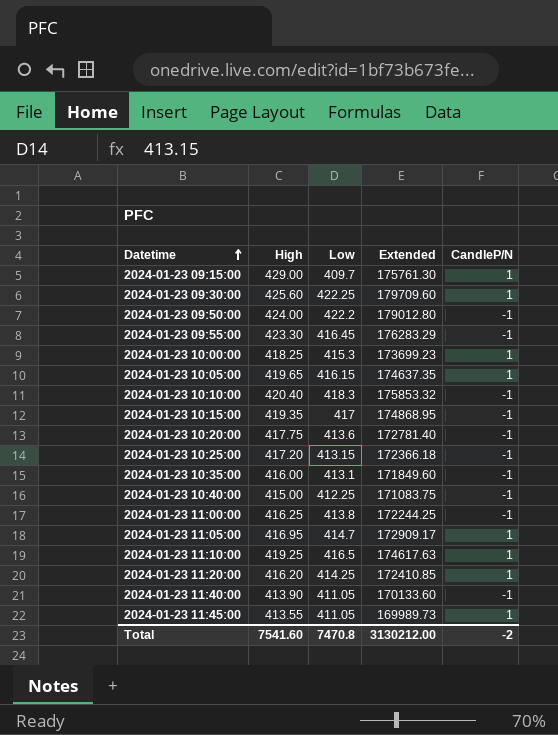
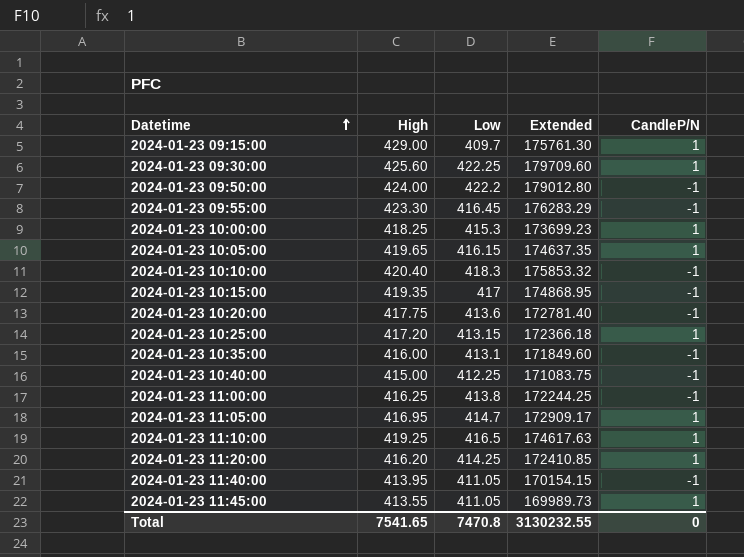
2024-01-23 10:25:00 | CandleP/N: -1 -> 1
2024-01-23 11:40:00 | High: 413.90 -> 413.95
2024-01-23 11:40:00 | Extended: 170133.60 -> 170154.15
Total | High: 7541.60 -> 7541.65
Total | Extended: 3130212.00 -> 3130232.55
Total | CandleP/N: -2 -> 0

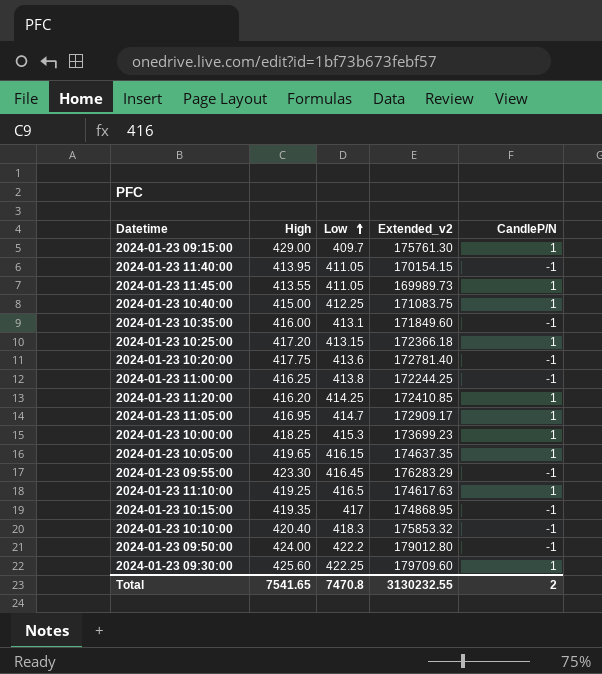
row order: Datetime ascending -> Low ascending
column name: Extended -> Extended_v2
2024-01-23 10:40:00 | CandleP/N: -1 -> 1
Total | CandleP/N: 0 -> 2

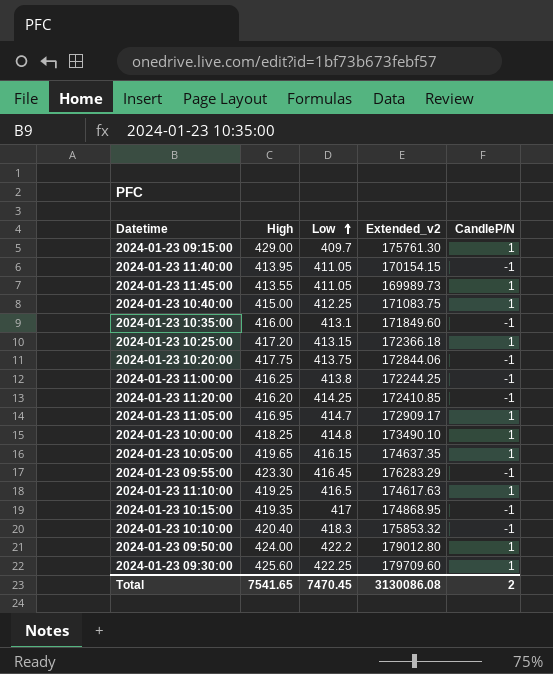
2024-01-23 10:20:00 | Low: 413.6 -> 413.75
2024-01-23 10:20:00 | Extended_v2: 172781.40 -> 172844.06
2024-01-23 11:20:00 | CandleP/N: 1 -> -1
2024-01-23 10:00:00 | Low: 415.3 -> 414.8
2024-01-23 10:00:00 | Extended_v2: 173699.23 -> 173490.10
2024-01-23 09:50:00 | CandleP/N: -1 -> 1
Total | Low: 7470.8 -> 7470.45
Total | Extended_v2: 3130232.55 -> 3130086.08

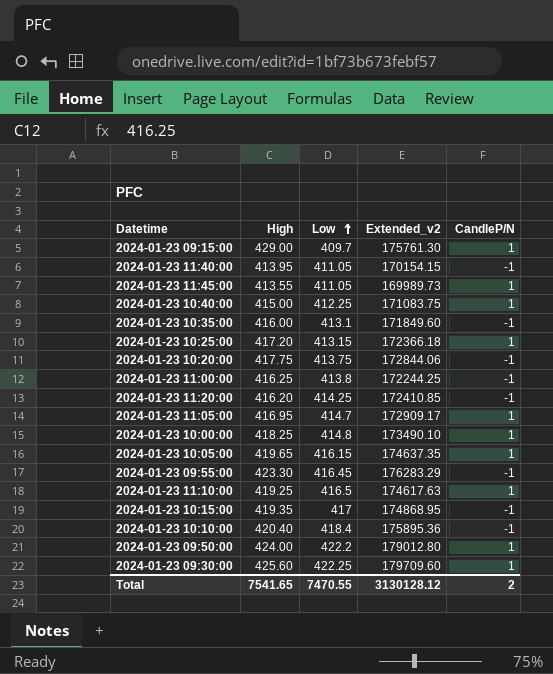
2024-01-23 10:10:00 | Low: 418.3 -> 418.4
2024-01-23 10:10:00 | Extended_v2: 175853.32 -> 175895.36
Total | Low: 7470.45 -> 7470.55
Total | Extended_v2: 3130086.08 -> 3130128.12

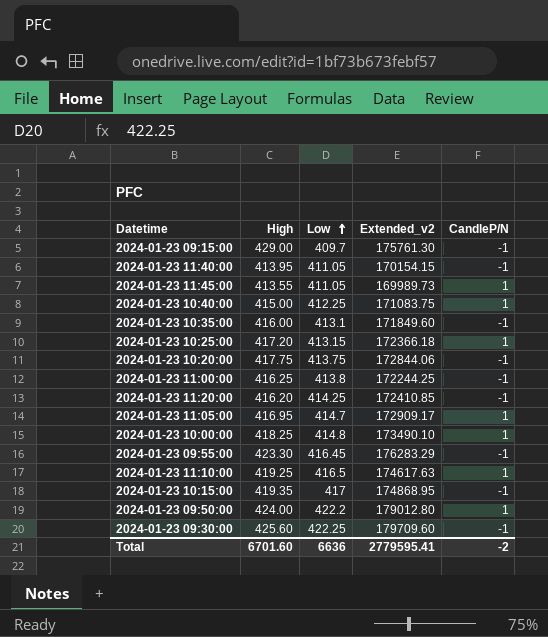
row 2024-01-23 10:05:00: 419.65 | 416.15 | 174637.35 | 1 -> none
row 2024-01-23 10:10:00: 420.40 | 418.4 | 175895.36 | -1 -> none
2024-01-23 09:15:00 | CandleP/N: 1 -> -1
2024-01-23 09:30:00 | CandleP/N: 1 -> -1
Total | High: 7541.65 -> 6701.60
Total | Low: 7470.55 -> 6636
Total | Extended_v2: 3130128.12 -> 2779595.41
Total | CandleP/N: 2 -> -2

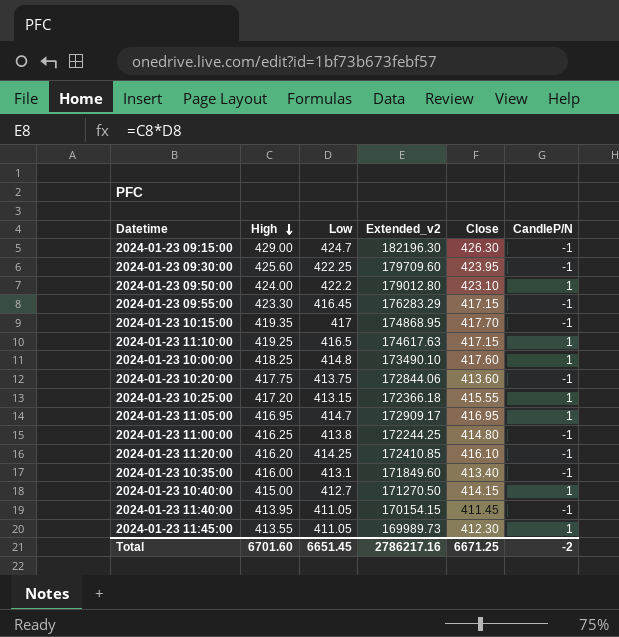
row order: Low ascending -> High descending
column Close | position: none -> 5
2024-01-23 09:15:00 | Low: 409.7 -> 424.7
2024-01-23 09:15:00 | Extended_v2: 175761.30 -> 182196.30
2024-01-23 10:40:00 | Low: 412.25 -> 412.7
2024-01-23 10:40:00 | Extended_v2: 171083.75 -> 171270.50
Total | Low: 6636 -> 6651.45
Total | Extended_v2: 2779595.41 -> 2786217.16

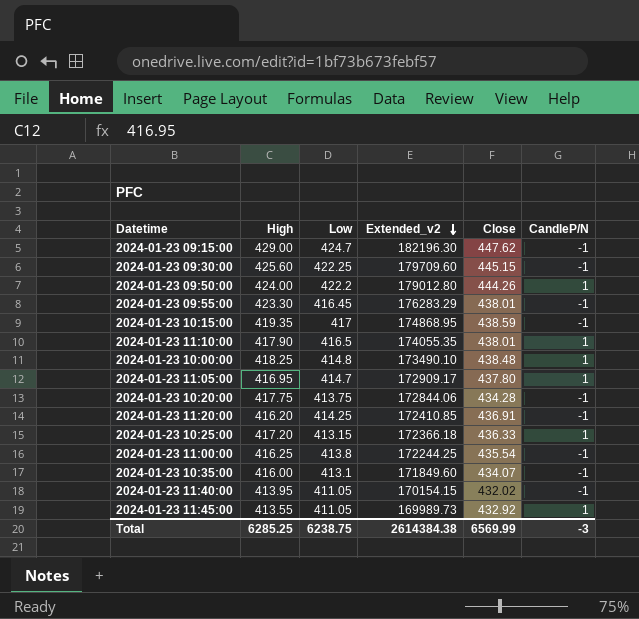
row order: High descending -> Extended_v2 descending
row 2024-01-23 10:40:00: 415.00 | 412.7 | 171270.50 | 414.15 | 1 -> none
2024-01-23 09:15:00 | Close: 426.30 -> 447.62
2024-01-23 09:30:00 | Close: 423.95 -> 445.15
2024-01-23 09:50:00 | Close: 423.10 -> 444.26
2024-01-23 09:55:00 | Close: 417.15 -> 438.01
2024-01-23 10:15:00 | Close: 417.70 -> 438.59
2024-01-23 11:10:00 | High: 419.25 -> 417.90
2024-01-23 11:10:00 | Extended_v2: 174617.63 -> 174055.35
2024-01-23 11:10:00 | Close: 417.15 -> 438.01
2024-01-23 10:00:00 | Close: 417.60 -> 438.48
2024-01-23 11:05:00 | Close: 416.95 -> 437.80
2024-01-23 10:20:00 | Close: 413.60 -> 434.28
2024-01-23 11:20:00 | Close: 416.10 -> 436.91
2024-01-23 10:25:00 | Close: 415.55 -> 436.33
2024-01-23 11:00:00 | Close: 414.80 -> 435.54
2024-01-23 10:35:00 | Close: 413.40 -> 434.07
2024-01-23 11:40:00 | Close: 411.45 -> 432.02
2024-01-23 11:45:00 | Close: 412.30 -> 432.92
Total | High: 6701.60 -> 6285.25
Total | Low: 6651.45 -> 6238.75
Total | Extended_v2: 2786217.16 -> 2614384.38
Total | Close: 6671.25 -> 6569.99
Total | CandleP/N: -2 -> -3

